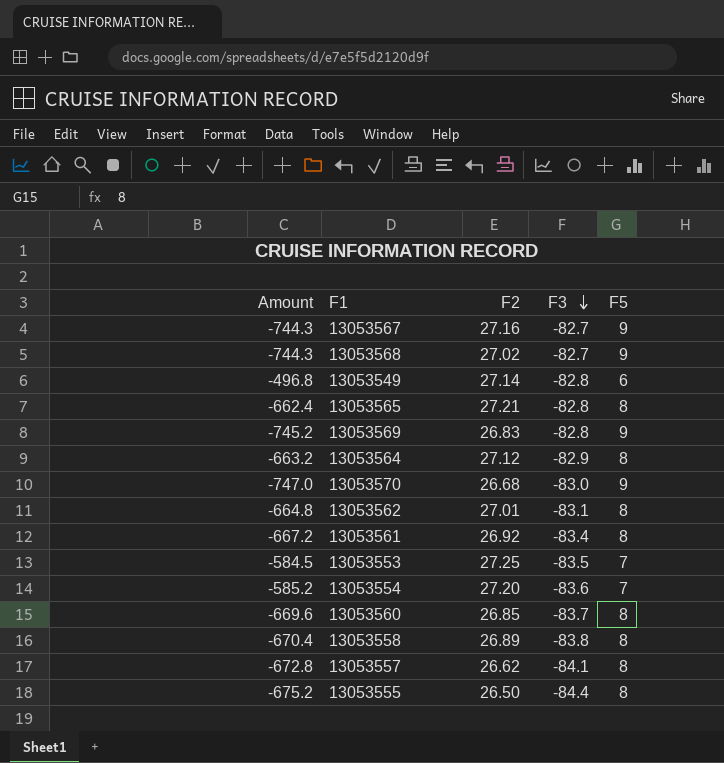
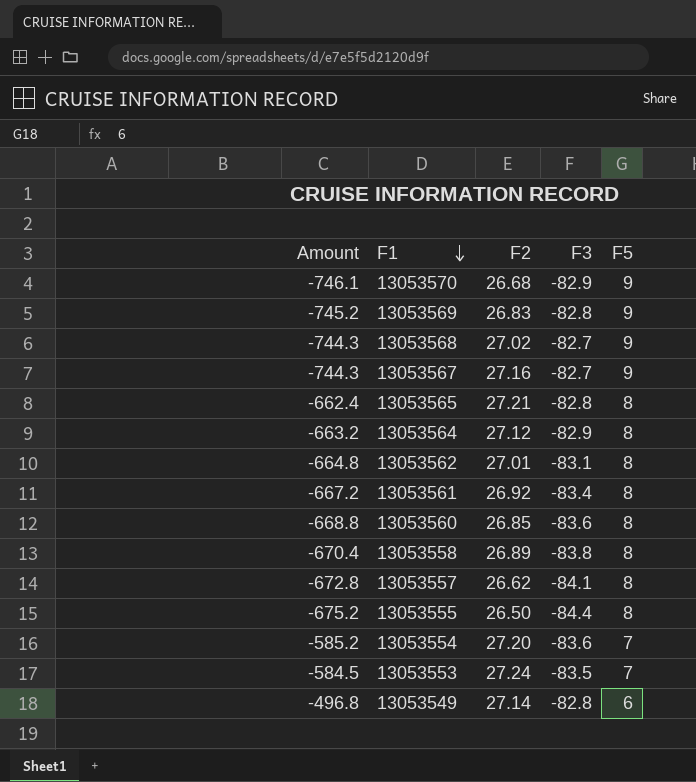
row order: F3 descending -> F1 descending
13053570 | Amount: -747.0 -> -746.1
13053570 | F3: -83.0 -> -82.9
13053560 | Amount: -669.6 -> -668.8
13053560 | F3: -83.7 -> -83.6
13053553 | F2: 27.25 -> 27.24

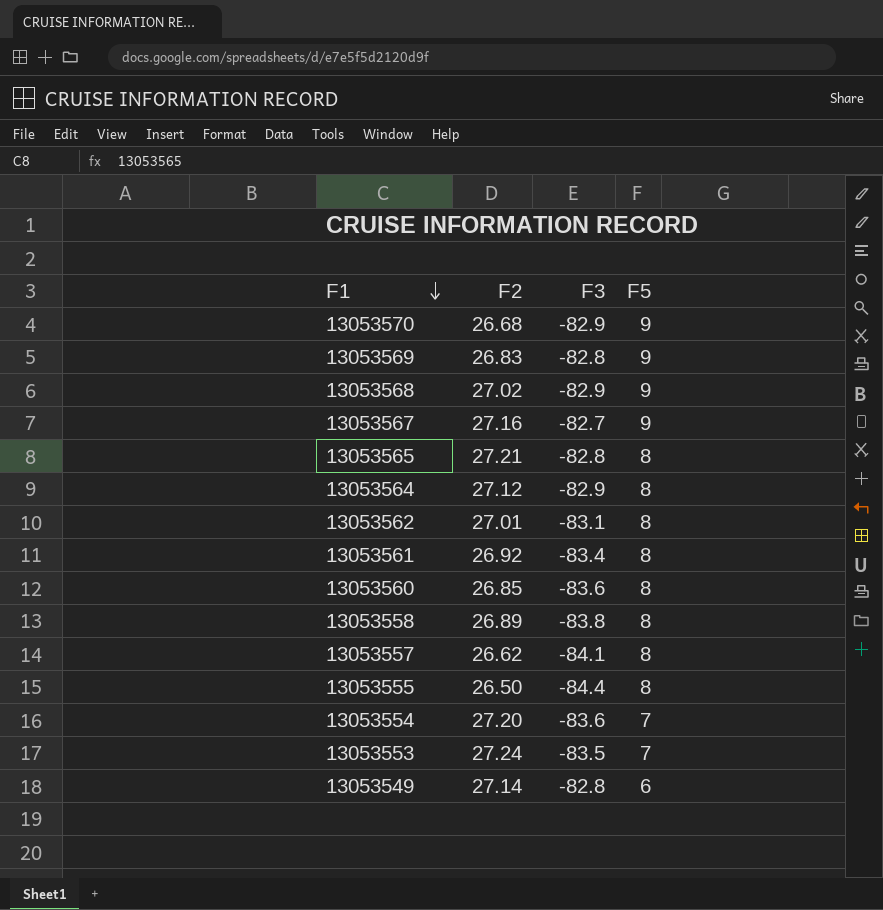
column Amount | formula: [F3] * [F5] -> none
13053568 | F3: -82.7 -> -82.9

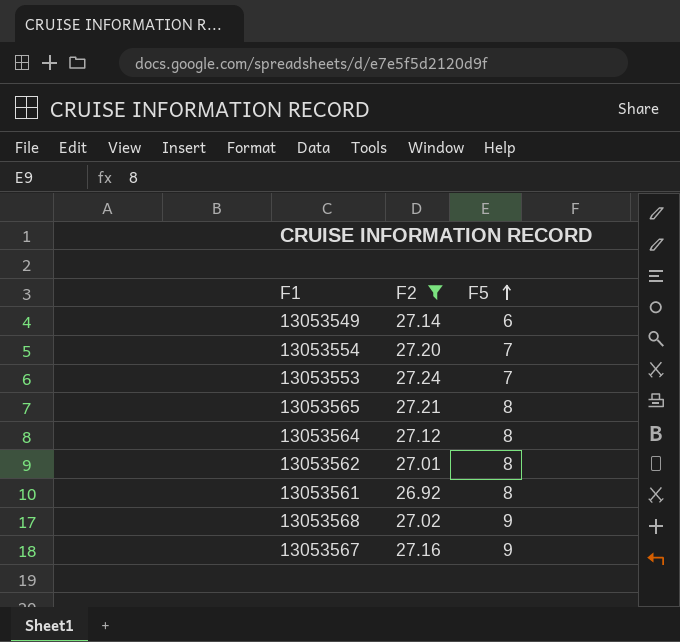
filter: none -> F2 >= 26.92
row order: F1 descending -> F5 ascending
column F3 | position: 3 -> none

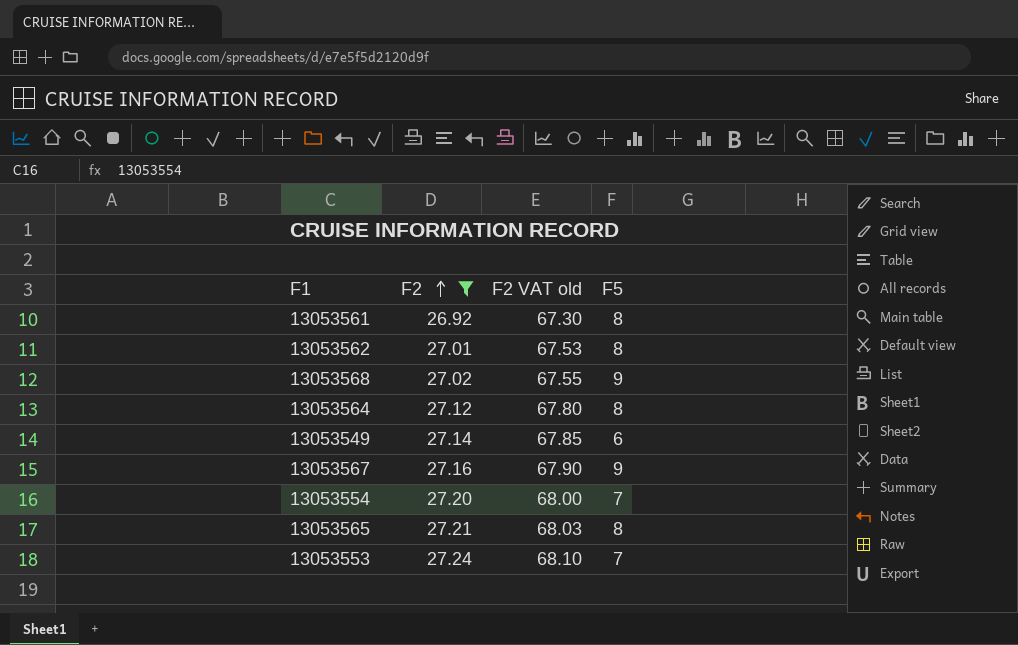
row order: F5 ascending -> F2 ascending
column F2 VAT old | formula: none -> [F2] * 2.5

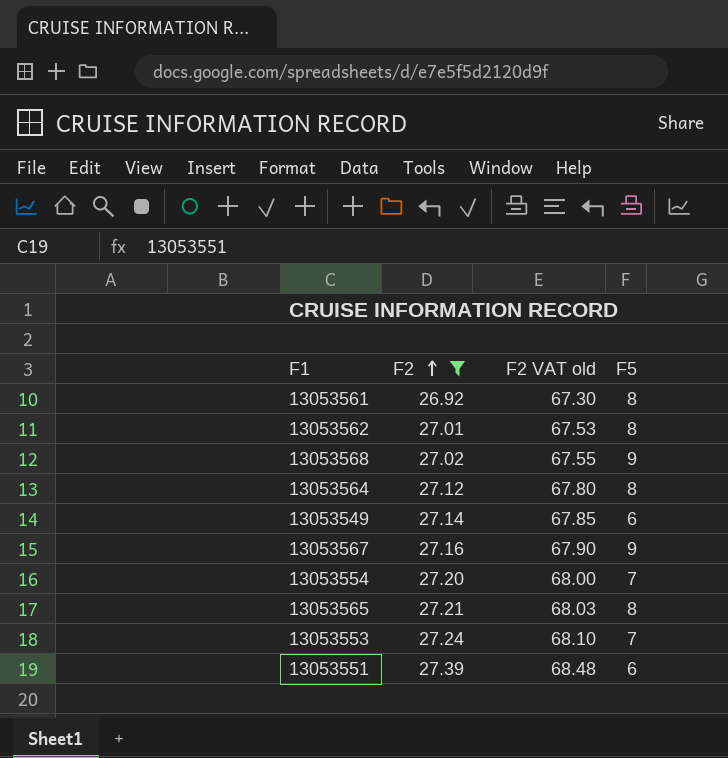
row 13053551: none -> 27.39 | 68.48 | 6

